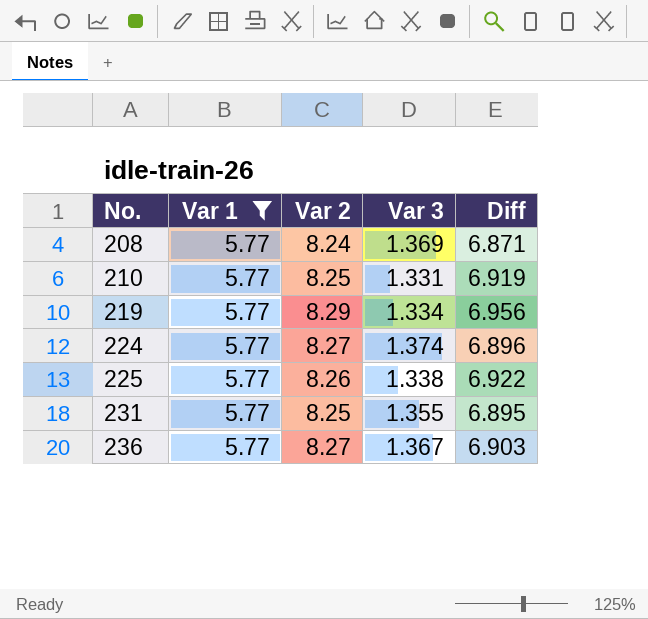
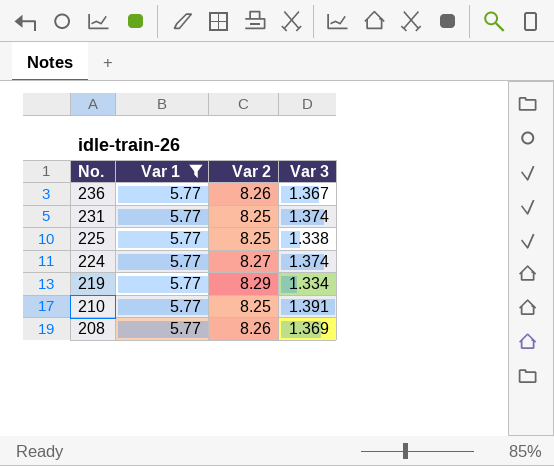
row order: No. ascending -> No. descending
column Diff | formula: [Var 2] - [Var 3] -> none
236 | Var 2: 8.27 -> 8.26
231 | Var 3: 1.355 -> 1.374
225 | Var 2: 8.26 -> 8.25
210 | Var 3: 1.331 -> 1.391
208 | Var 2: 8.24 -> 8.26

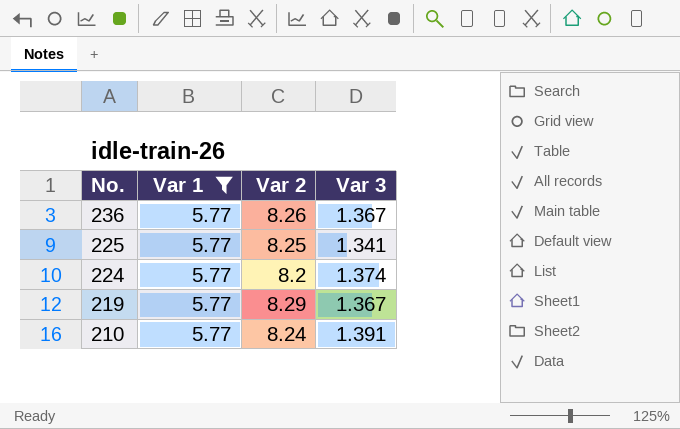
row 231: 5.77 | 8.25 | 1.374 -> none
row 208: 5.77 | 8.26 | 1.369 -> none
225 | Var 3: 1.338 -> 1.341
224 | Var 2: 8.27 -> 8.2
219 | Var 3: 1.334 -> 1.367
210 | Var 2: 8.25 -> 8.24

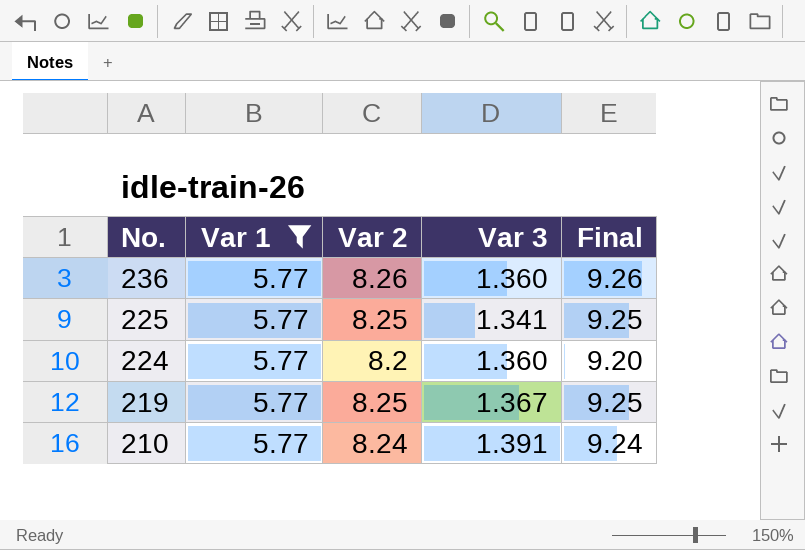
column Final | formula: none -> [Var 2] + 1
236 | Var 3: 1.367 -> 1.360
224 | Var 3: 1.374 -> 1.360
219 | Var 2: 8.29 -> 8.25

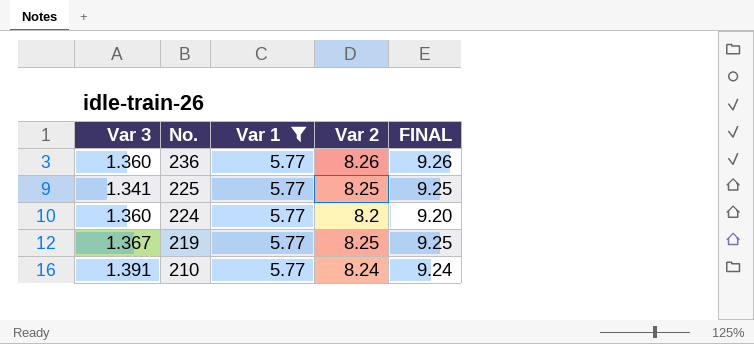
column Var 3 | position: 4 -> 1
column name: Final -> FINAL

